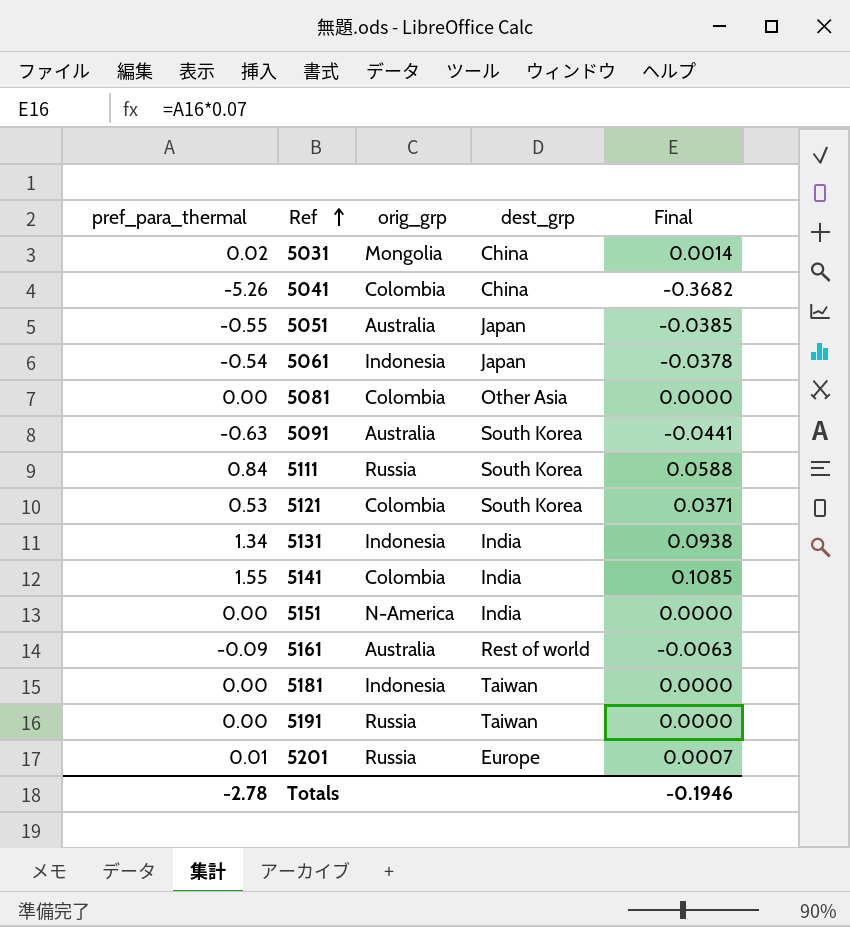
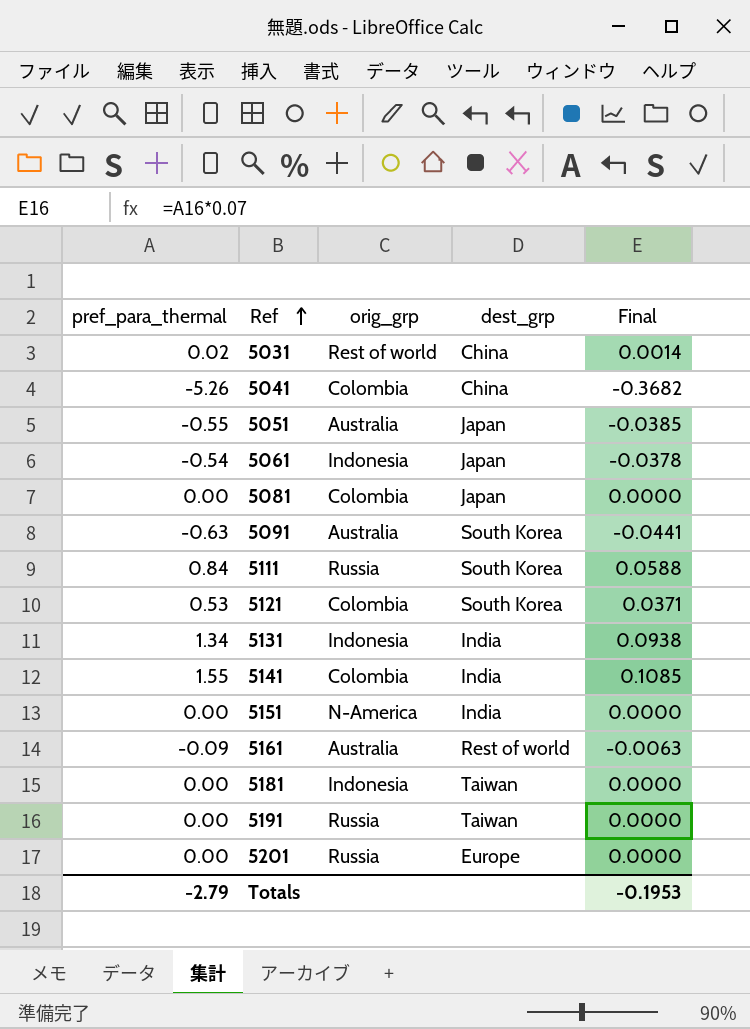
5031 | orig_grp: Mongolia -> Rest of world
5081 | dest_grp: Other Asia -> Japan
5201 | pref_para_thermal: 0.01 -> 0.00
5201 | Final: 0.0007 -> 0.0000
Totals | pref_para_thermal: -2.78 -> -2.79
Totals | Final: -0.1946 -> -0.1953

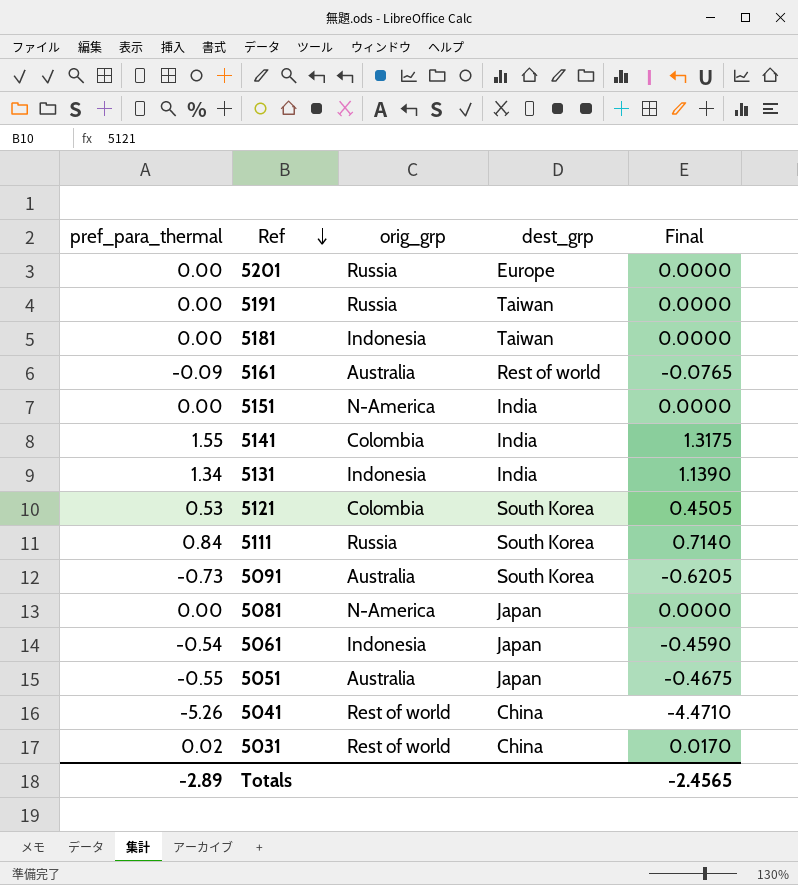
row order: Ref ascending -> Ref descending
column Final | formula: [pref_para_thermal] * 0.07 -> [pref_para_thermal] * 0.85
5091 | pref_para_thermal: -0.63 -> -0.73
5081 | orig_grp: Colombia -> N-America
5041 | orig_grp: Colombia -> Rest of world
Totals | pref_para_thermal: -2.79 -> -2.89
Totals | Final: -0.1953 -> -2.4565

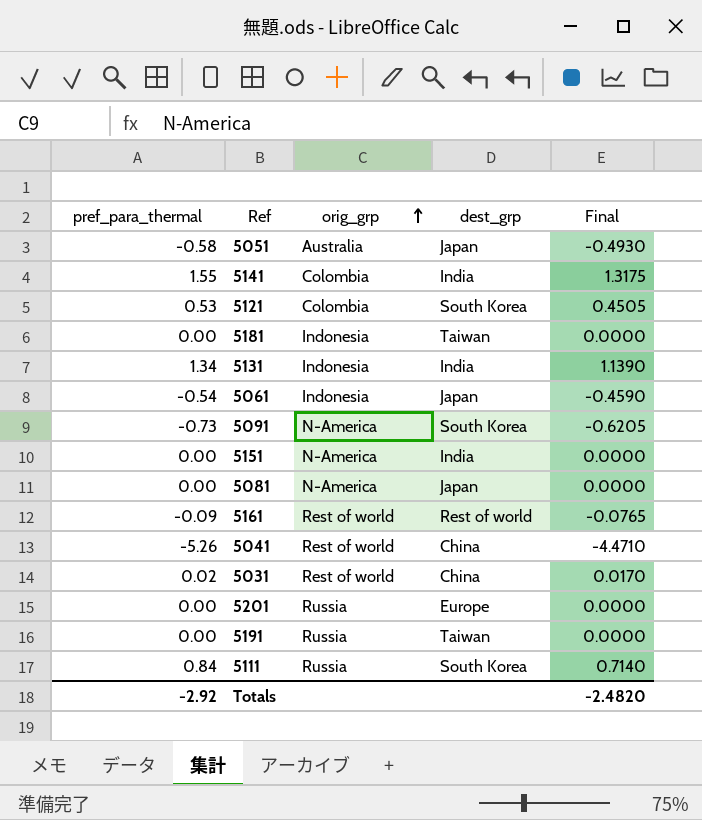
row order: Ref descending -> orig_grp ascending
5051 | pref_para_thermal: -0.55 -> -0.58
5051 | Final: -0.4675 -> -0.4930
5091 | orig_grp: Australia -> N-America
5161 | orig_grp: Australia -> Rest of world
Totals | pref_para_thermal: -2.89 -> -2.92
Totals | Final: -2.4565 -> -2.4820

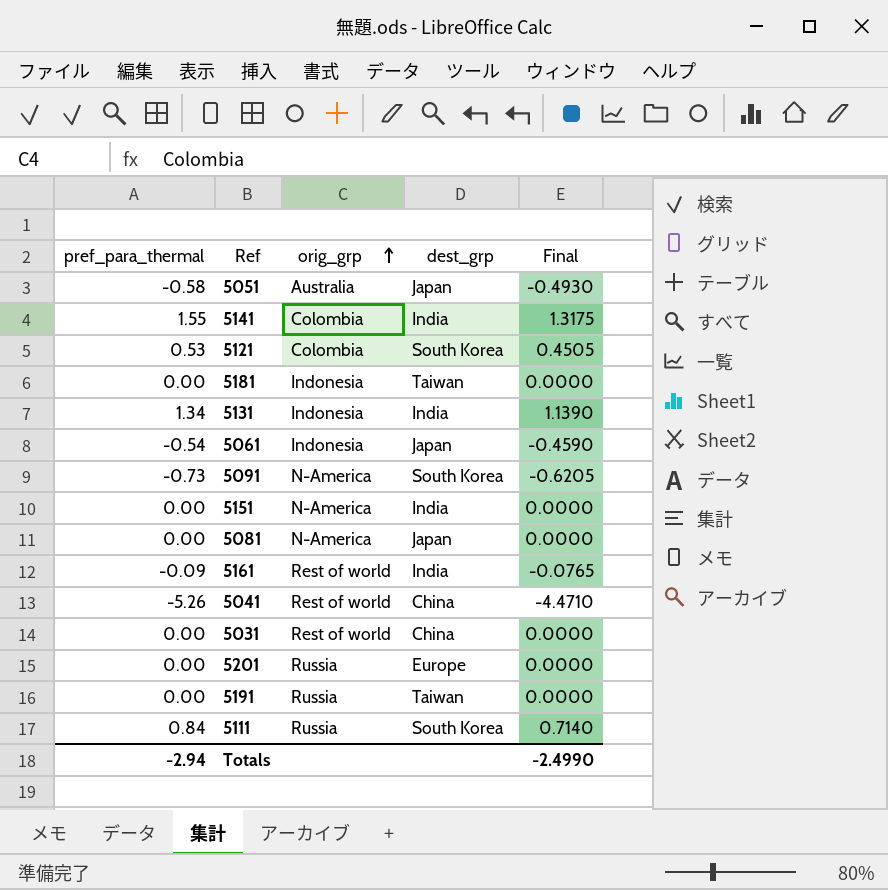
5161 | dest_grp: Rest of world -> India
5031 | pref_para_thermal: 0.02 -> 0.00
5031 | Final: 0.0170 -> 0.0000
Totals | pref_para_thermal: -2.92 -> -2.94
Totals | Final: -2.4820 -> -2.4990

